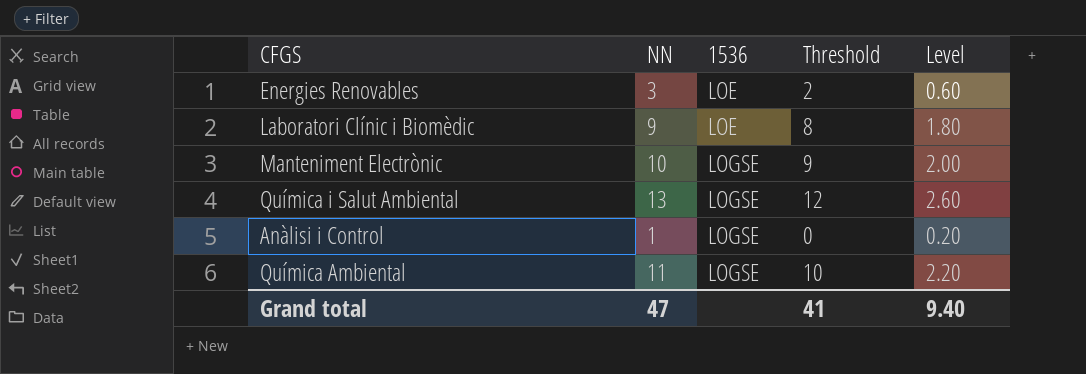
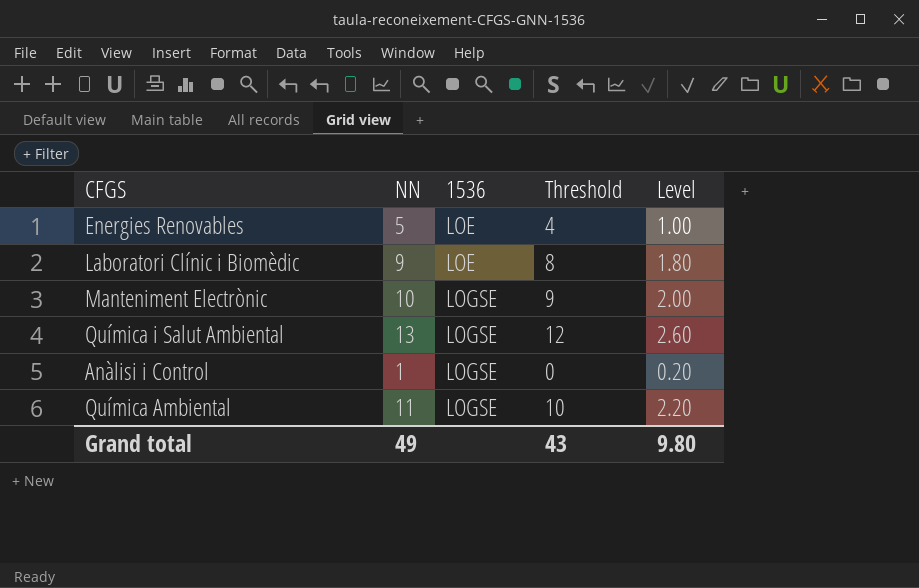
Energies Renovables | NN: 3 -> 5
Energies Renovables | Threshold: 2 -> 4
Energies Renovables | Level: 0.60 -> 1.00
Grand total | NN: 47 -> 49
Grand total | Threshold: 41 -> 43
Grand total | Level: 9.40 -> 9.80

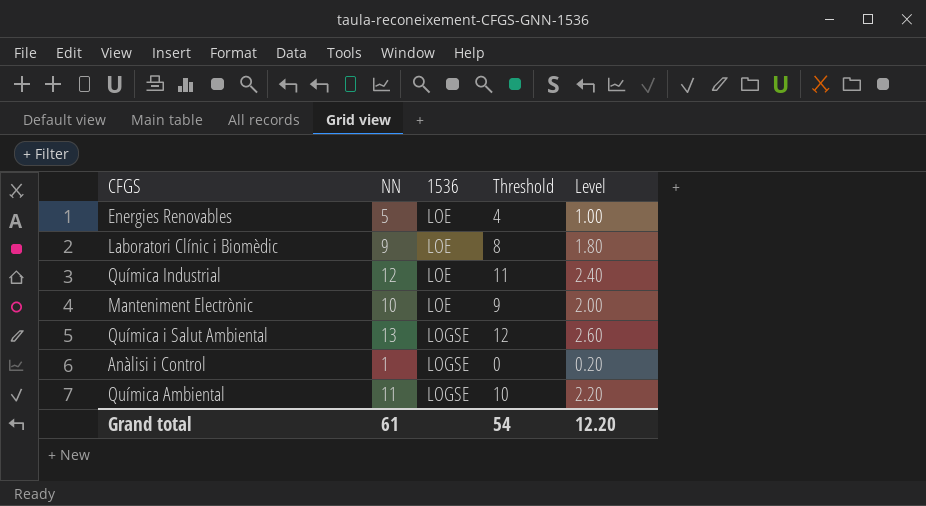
row Química Industrial: none -> 12 | LOE | 11 | 2.40
Manteniment Electrònic | 1536: LOGSE -> LOE
Grand total | NN: 49 -> 61
Grand total | Threshold: 43 -> 54
Grand total | Level: 9.80 -> 12.20

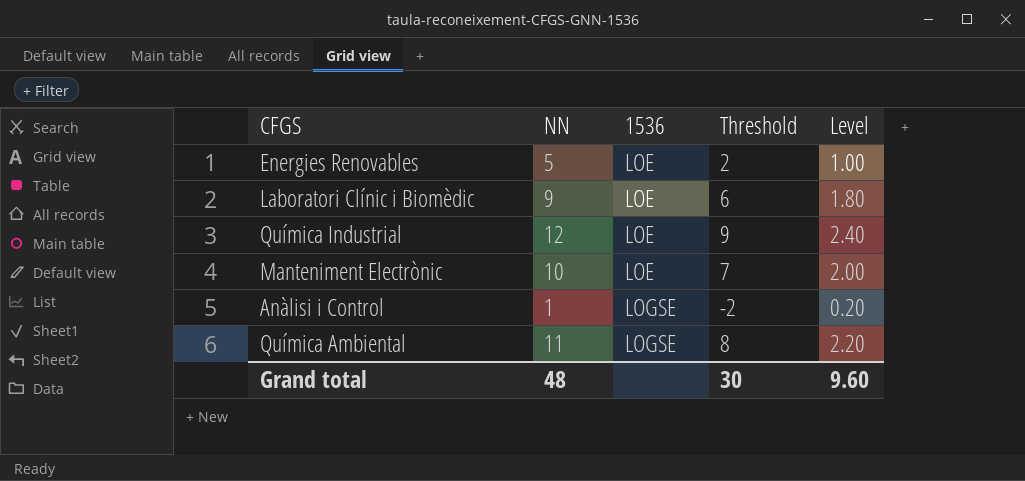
column Threshold | formula: [NN] - 1 -> [NN] - 3
row Química i Salut Ambiental: 13 | LOGSE | 12 | 2.60 -> none
Grand total | NN: 61 -> 48
Grand total | Threshold: 54 -> 30
Grand total | Level: 12.20 -> 9.60

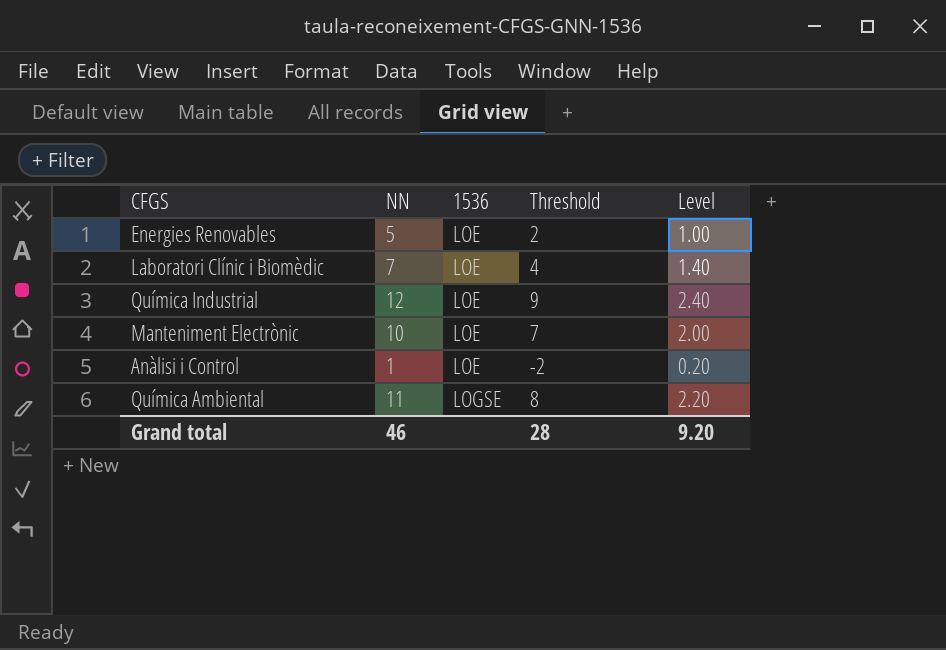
Laboratori Clínic i Biomèdic | NN: 9 -> 7
Laboratori Clínic i Biomèdic | Threshold: 6 -> 4
Laboratori Clínic i Biomèdic | Level: 1.80 -> 1.40
Anàlisi i Control | 1536: LOGSE -> LOE
Grand total | NN: 48 -> 46
Grand total | Threshold: 30 -> 28
Grand total | Level: 9.60 -> 9.20

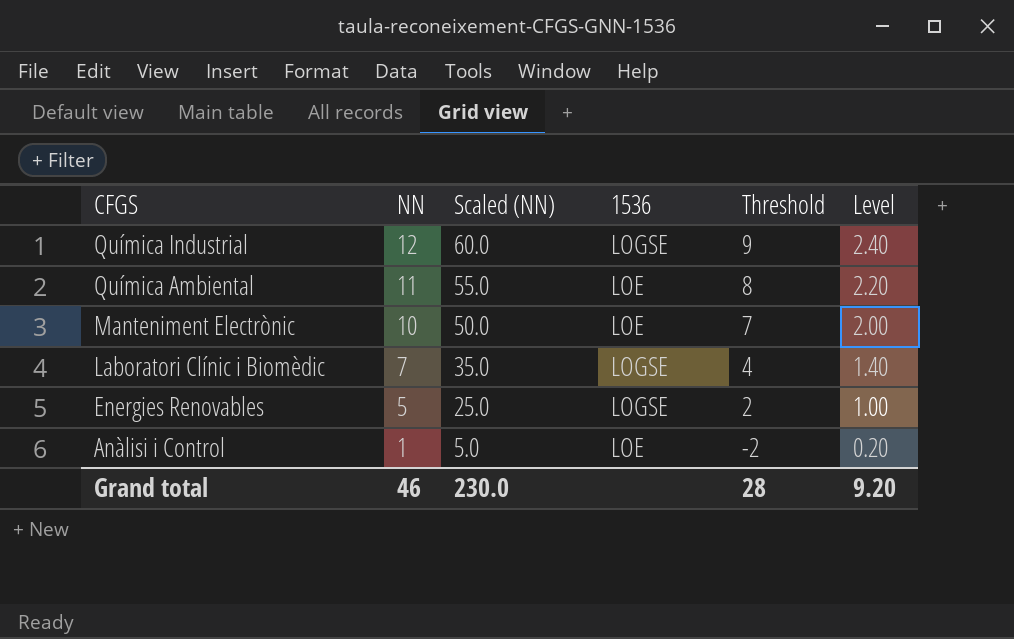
row order: 1536 ascending -> CFGS descending
column Scaled (NN) | formula: none -> [NN] * 5
Química Industrial | 1536: LOE -> LOGSE
Química Ambiental | 1536: LOGSE -> LOE
Laboratori Clínic i Biomèdic | 1536: LOE -> LOGSE
Energies Renovables | 1536: LOE -> LOGSE

